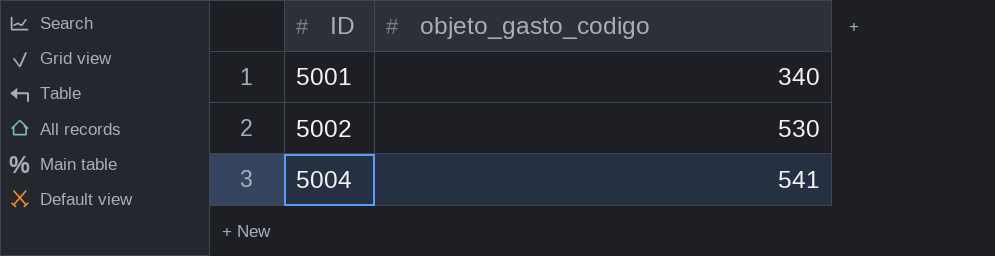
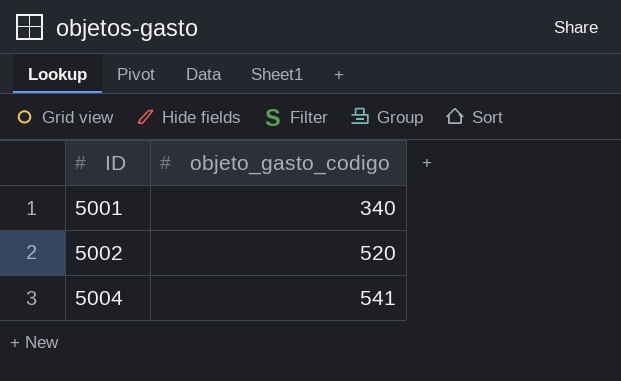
5002 | objeto_gasto_codigo: 530 -> 520

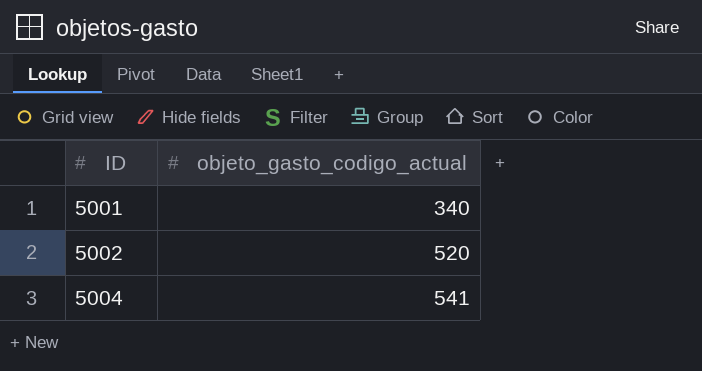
column name: objeto_gasto_codigo -> objeto_gasto_codigo_actual

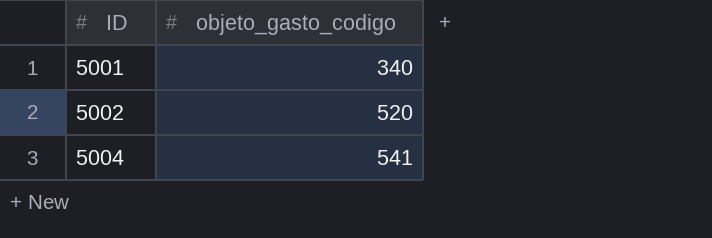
column name: objeto_gasto_codigo_actual -> objeto_gasto_codigo

